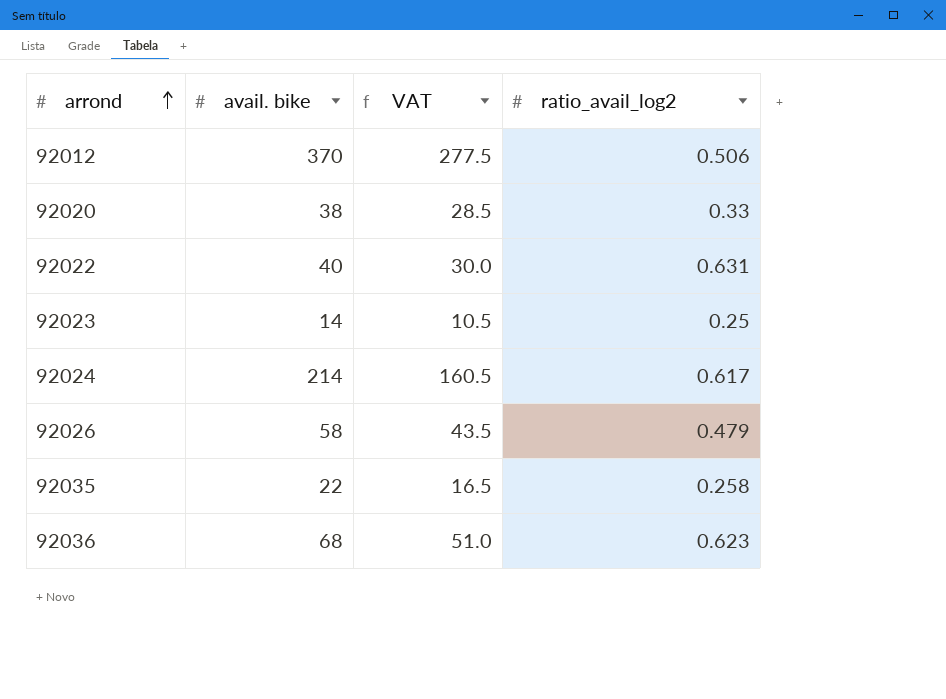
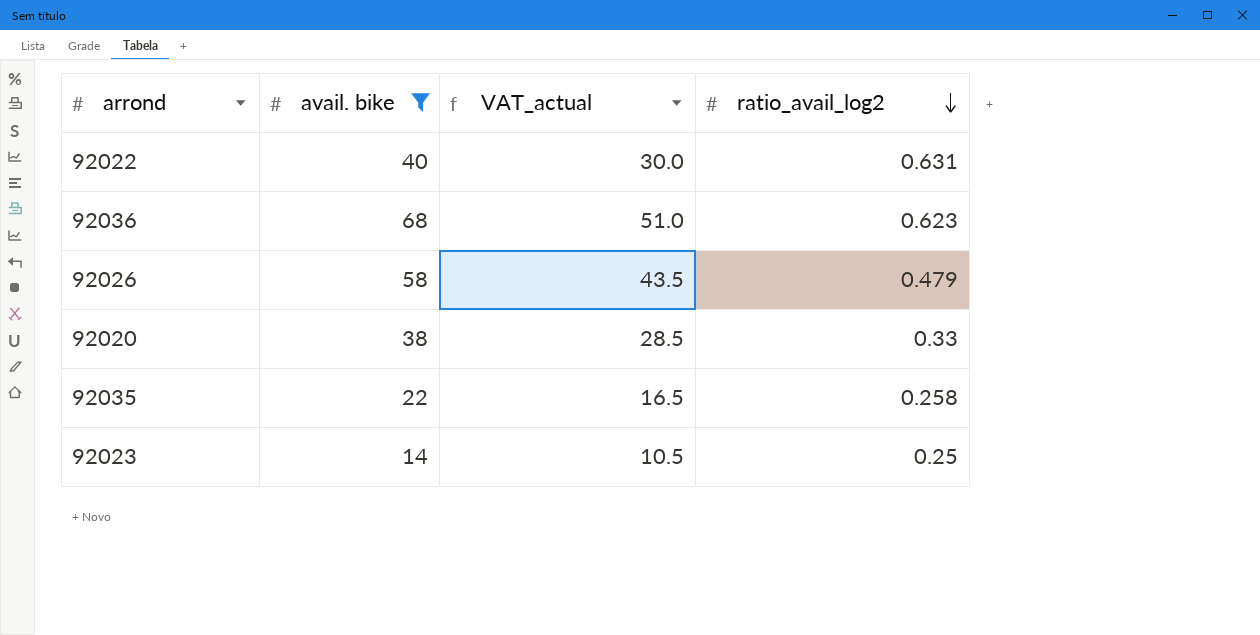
filter: none -> avail. bike <= 68
row order: arrond ascending -> ratio_avail_log2 descending
column name: VAT -> VAT_actual

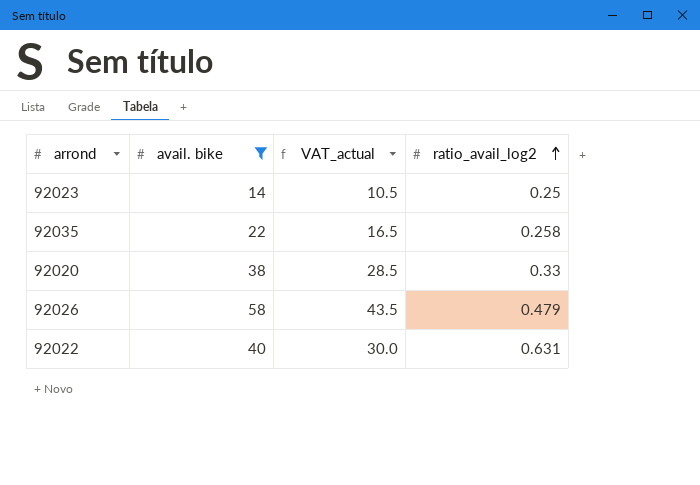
row order: ratio_avail_log2 descending -> ratio_avail_log2 ascending
row 92036: 68 | 51.0 | 0.623 -> none

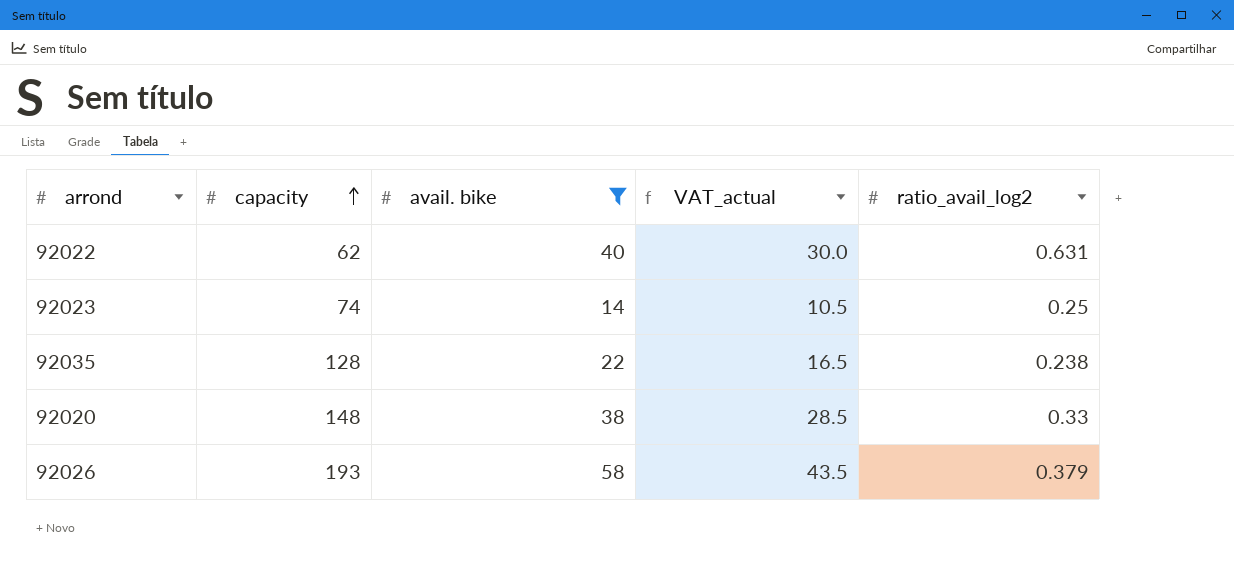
row order: ratio_avail_log2 ascending -> capacity ascending
column capacity | position: none -> 2
92035 | ratio_avail_log2: 0.258 -> 0.238
92026 | ratio_avail_log2: 0.479 -> 0.379

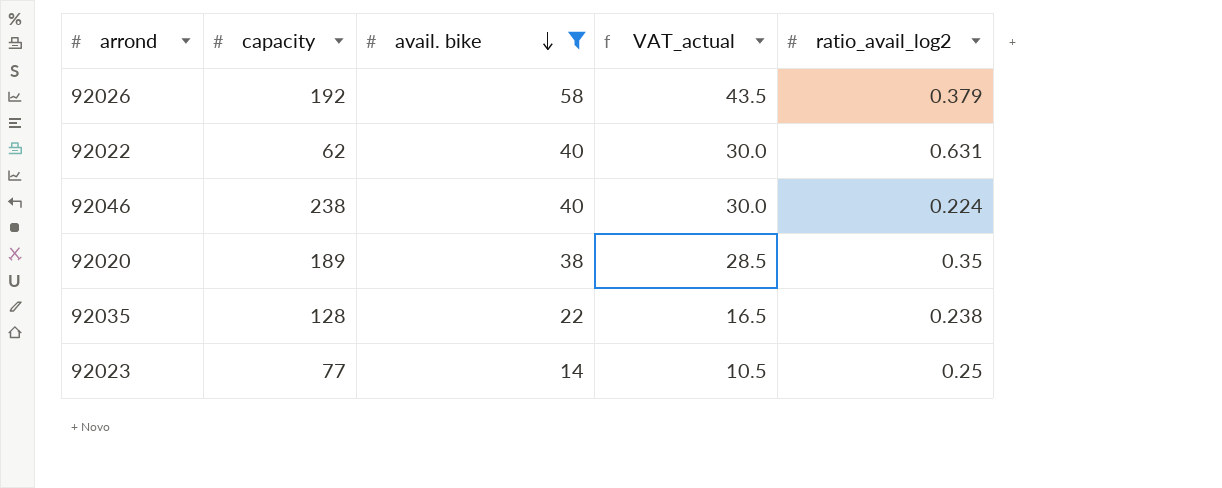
row order: capacity ascending -> avail. bike descending
92026 | capacity: 193 -> 192
row 92046: none -> 238 | 40 | 30.0 | 0.224
92020 | capacity: 148 -> 189
92020 | ratio_avail_log2: 0.33 -> 0.35
92023 | capacity: 74 -> 77

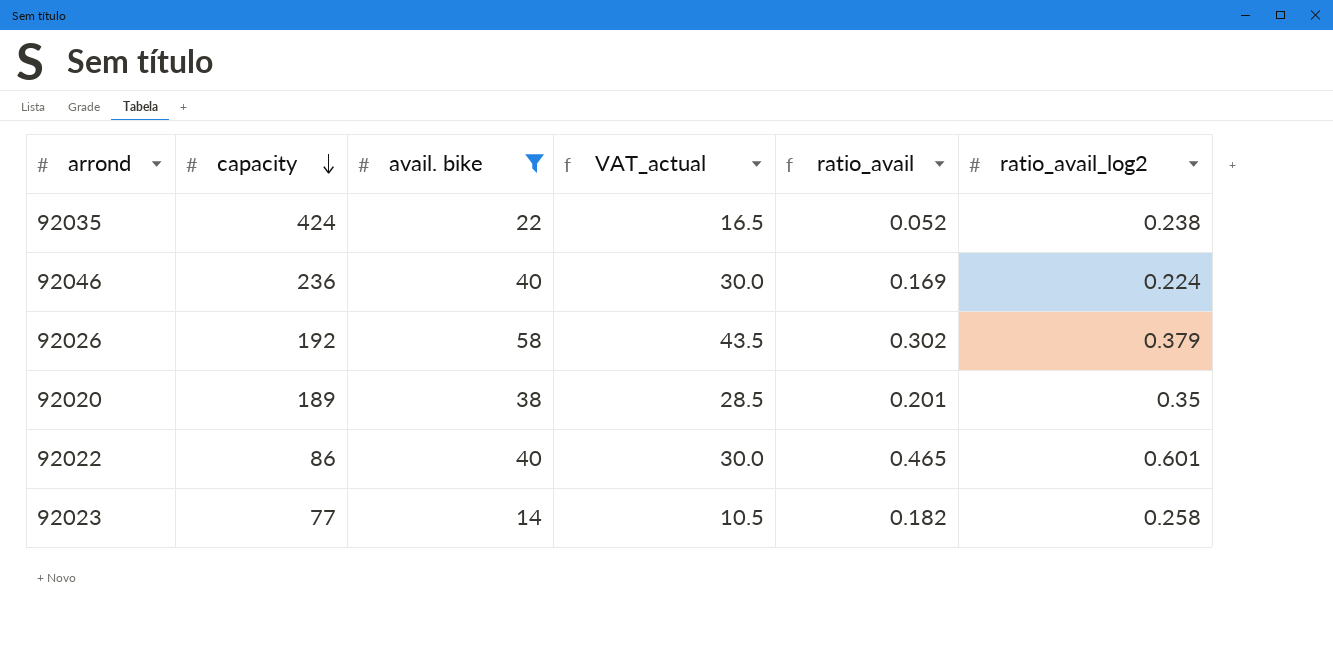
row order: avail. bike descending -> capacity descending
column ratio_avail | formula: none -> [avail. bike] / [capacity]
92035 | capacity: 128 -> 424
92046 | capacity: 238 -> 236
92022 | capacity: 62 -> 86
92022 | ratio_avail_log2: 0.631 -> 0.601
92023 | ratio_avail_log2: 0.25 -> 0.258

